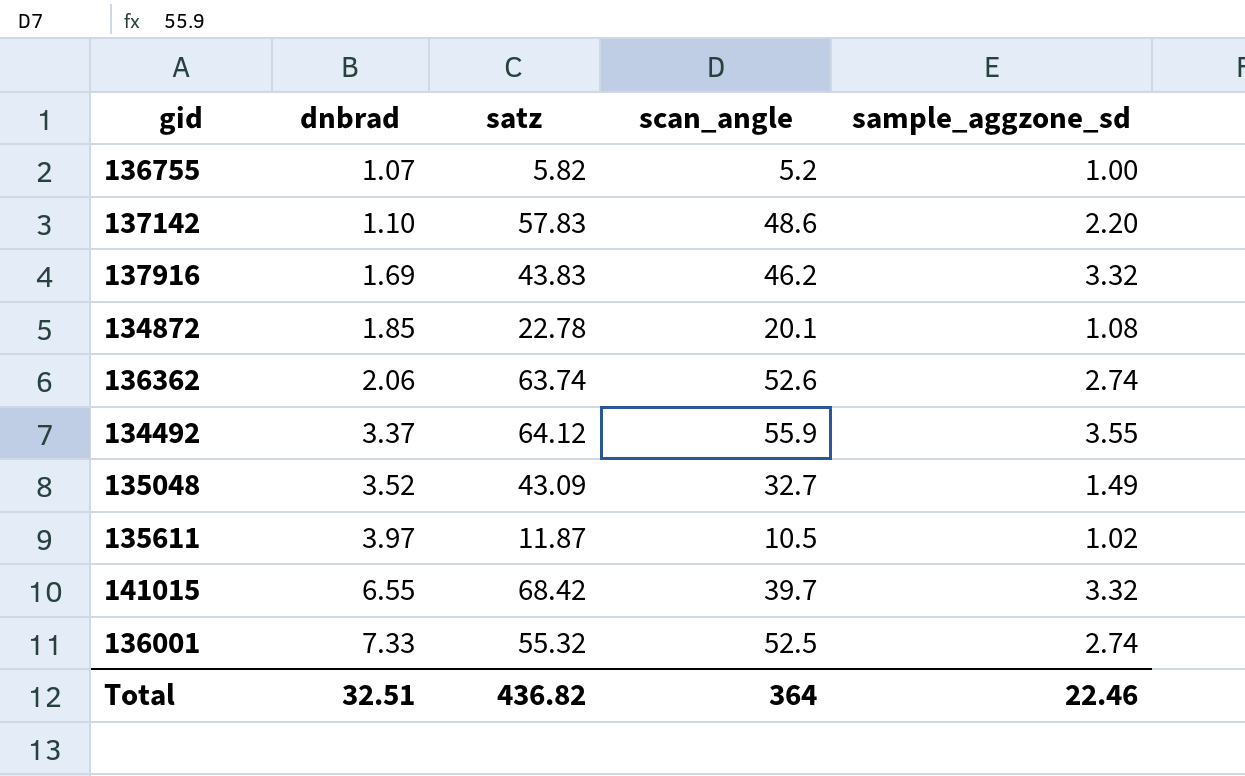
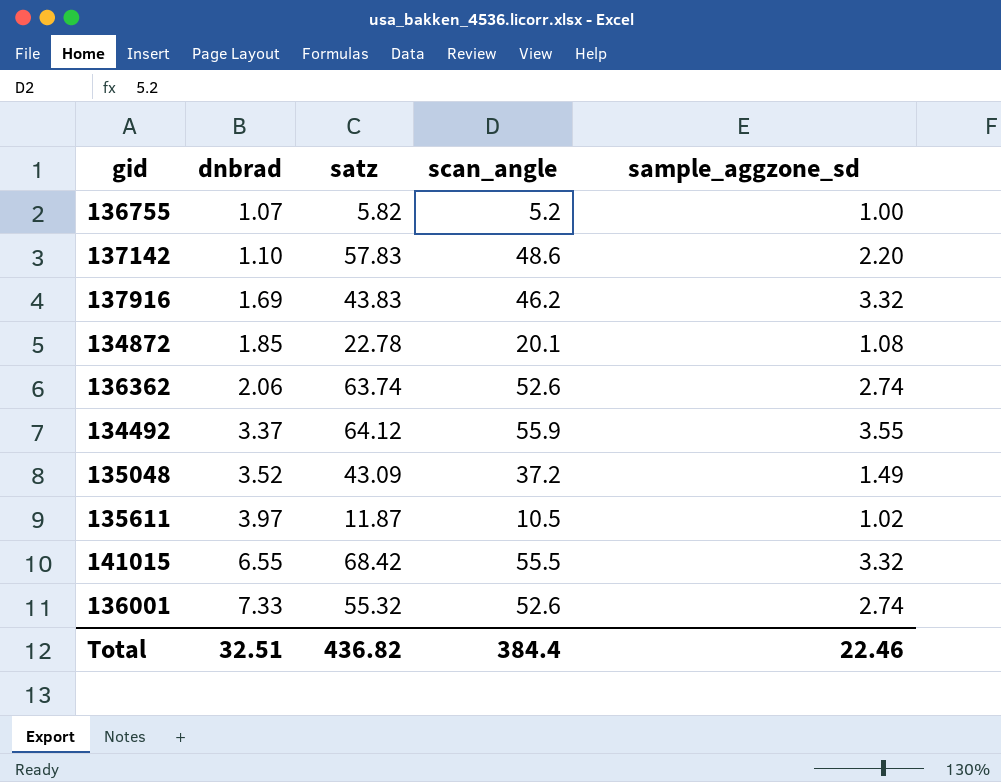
135048 | scan_angle: 32.7 -> 37.2
141015 | scan_angle: 39.7 -> 55.5
136001 | scan_angle: 52.5 -> 52.6
Total | scan_angle: 364 -> 384.4

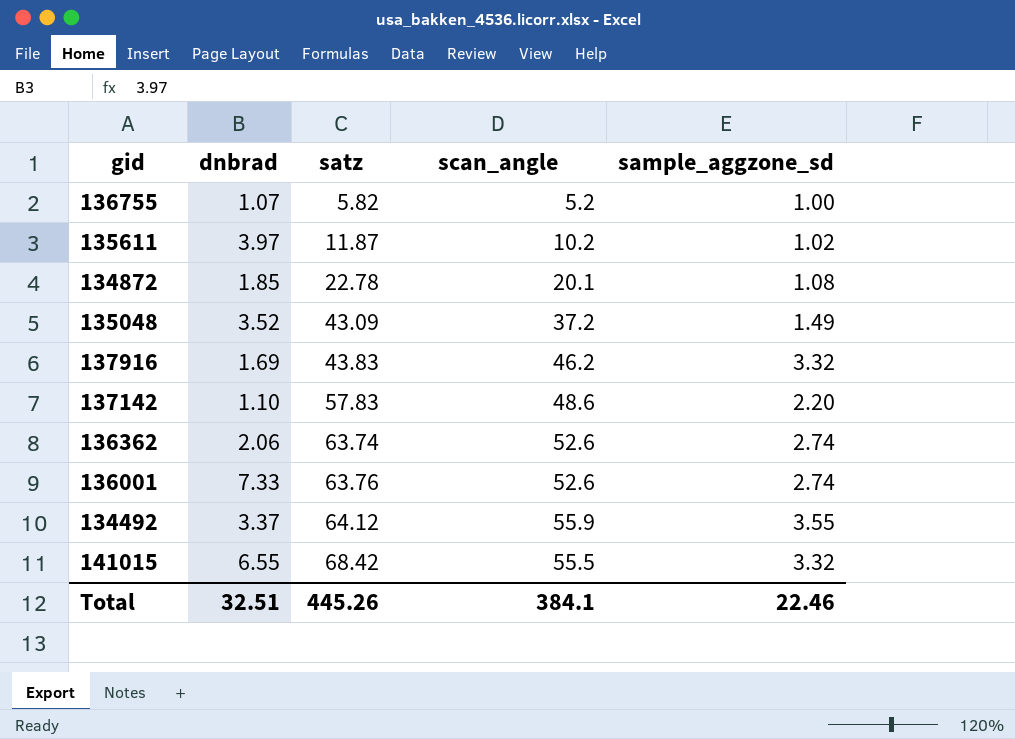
row order: dnbrad ascending -> satz ascending
135611 | scan_angle: 10.5 -> 10.2
136001 | satz: 55.32 -> 63.76
Total | satz: 436.82 -> 445.26
Total | scan_angle: 384.4 -> 384.1

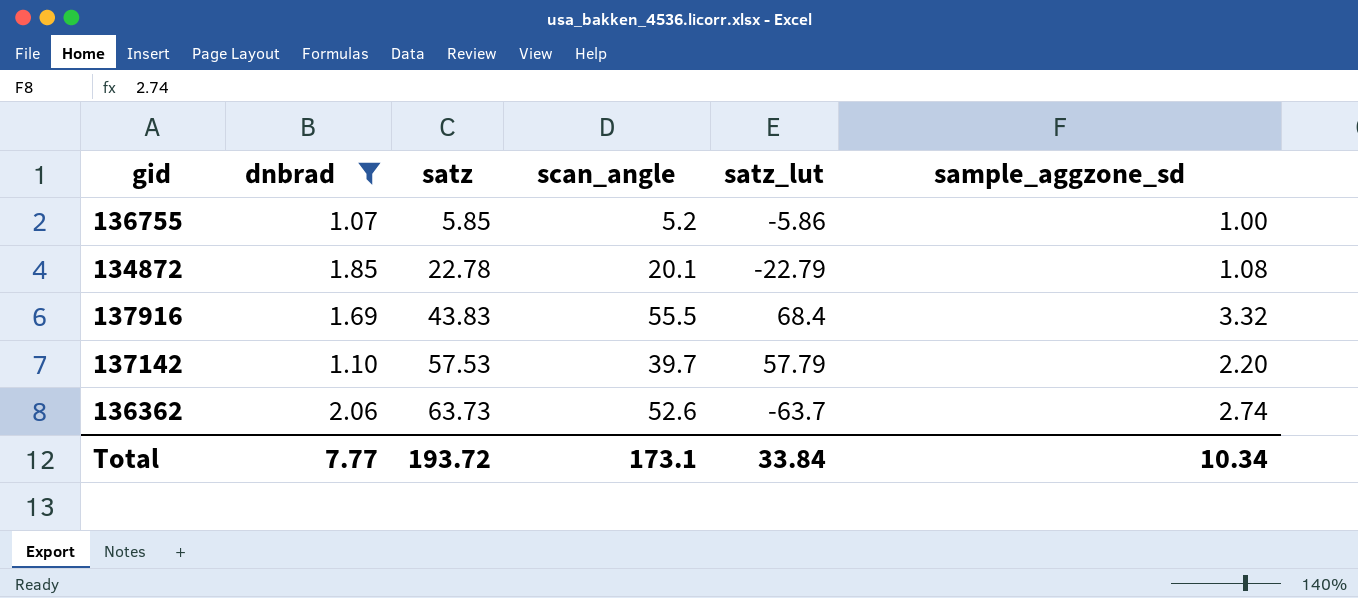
filter: none -> dnbrad <= 2.06
column satz_lut | position: none -> 5
136755 | satz: 5.82 -> 5.85
137916 | scan_angle: 46.2 -> 55.5
137142 | satz: 57.83 -> 57.53
137142 | scan_angle: 48.6 -> 39.7
136362 | satz: 63.74 -> 63.73
Total | dnbrad: 32.51 -> 7.77
Total | satz: 445.26 -> 193.72
Total | scan_angle: 384.1 -> 173.1
Total | sample_aggzone_sd: 22.46 -> 10.34

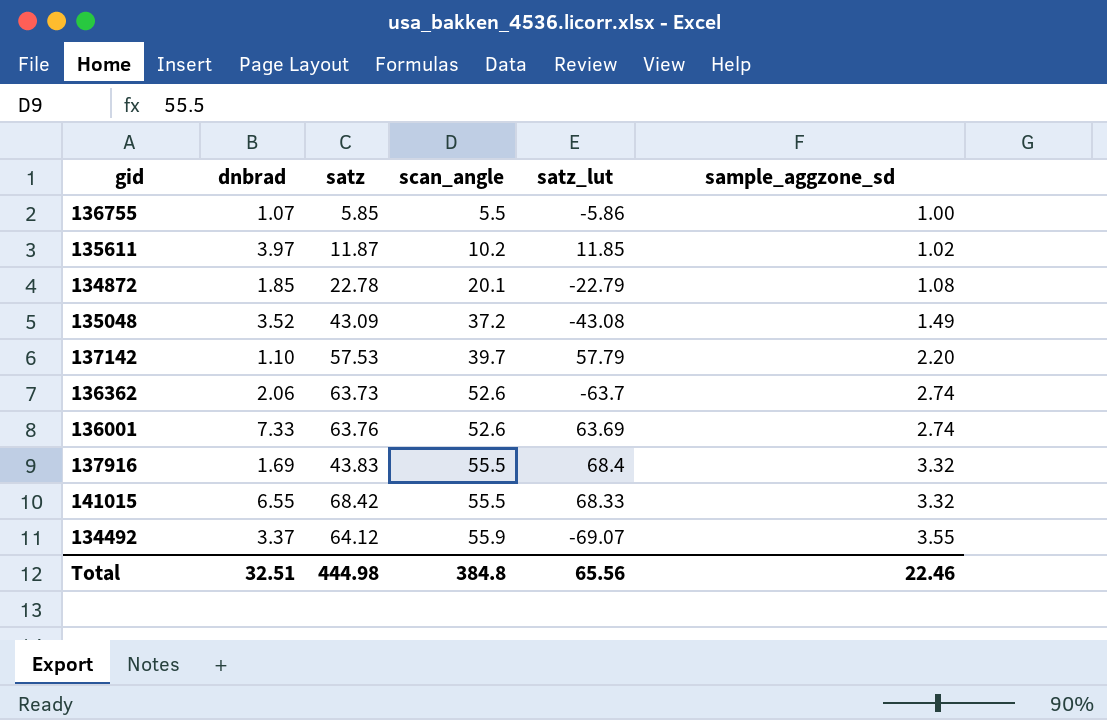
filter: dnbrad <= 2.06 -> none
row order: satz ascending -> scan_angle ascending
136755 | scan_angle: 5.2 -> 5.5
Total | dnbrad: 7.77 -> 32.51
Total | satz: 193.72 -> 444.98
Total | scan_angle: 173.1 -> 384.8
Total | satz_lut: 33.84 -> 65.56
Total | sample_aggzone_sd: 10.34 -> 22.46

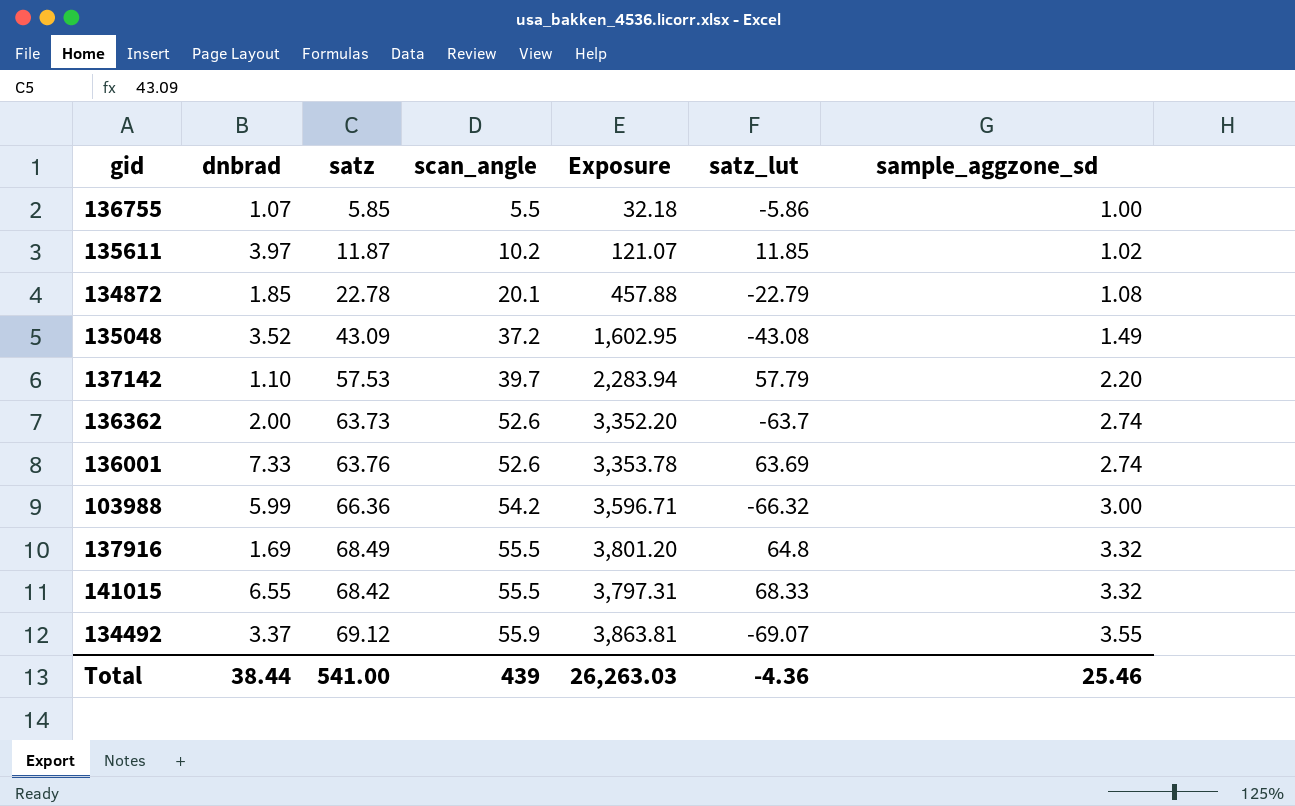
column Exposure | formula: none -> [satz] * [scan_angle]
136362 | dnbrad: 2.06 -> 2.00
row 103988: none -> 5.99 | 66.36 | 54.2 | 3,596.71 | -66.32 | 3.00
137916 | satz: 43.83 -> 68.49
137916 | satz_lut: 68.4 -> 64.8
134492 | satz: 64.12 -> 69.12
Total | dnbrad: 32.51 -> 38.44
Total | satz: 444.98 -> 541.00
Total | scan_angle: 384.8 -> 439
Total | satz_lut: 65.56 -> -4.36
Total | sample_aggzone_sd: 22.46 -> 25.46

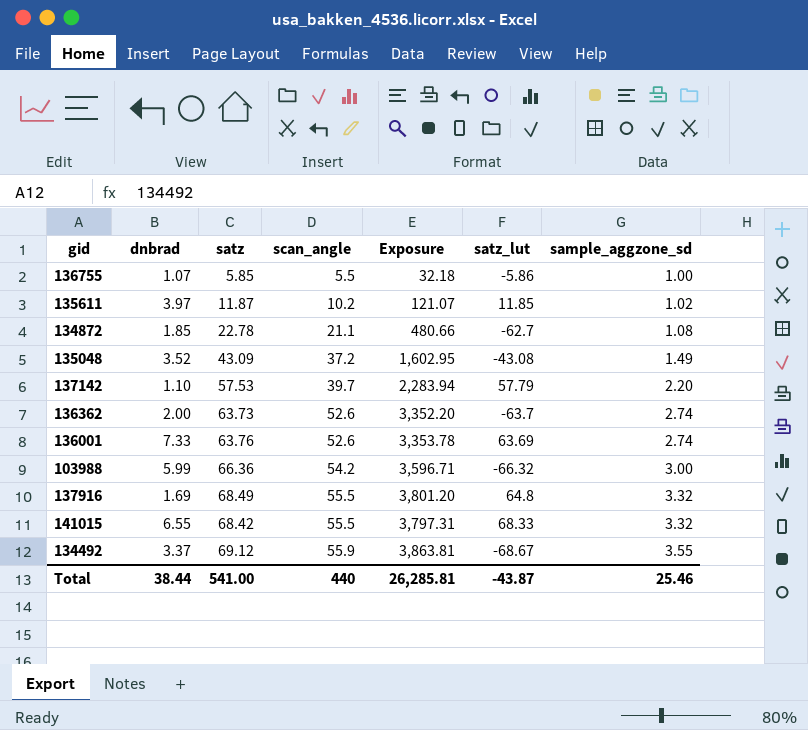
134872 | scan_angle: 20.1 -> 21.1
134872 | Exposure: 457.88 -> 480.66
134872 | satz_lut: -22.79 -> -62.7
134492 | satz_lut: -69.07 -> -68.67
Total | scan_angle: 439 -> 440
Total | Exposure: 26,263.03 -> 26,285.81
Total | satz_lut: -4.36 -> -43.87

